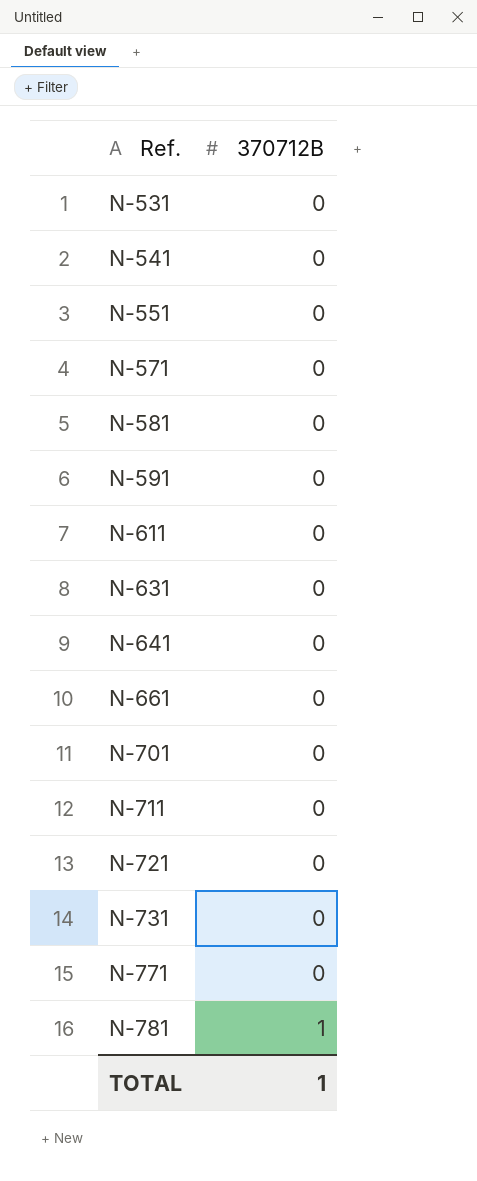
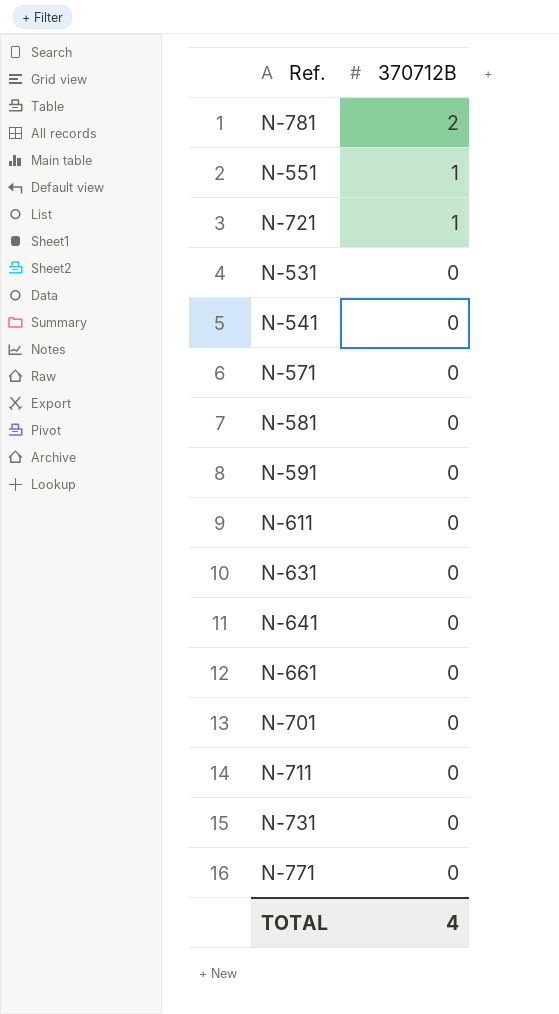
row order: Ref. ascending -> 370712B descending
N-781 | 370712B: 1 -> 2
N-551 | 370712B: 0 -> 1
N-721 | 370712B: 0 -> 1
TOTAL | 370712B: 1 -> 4

